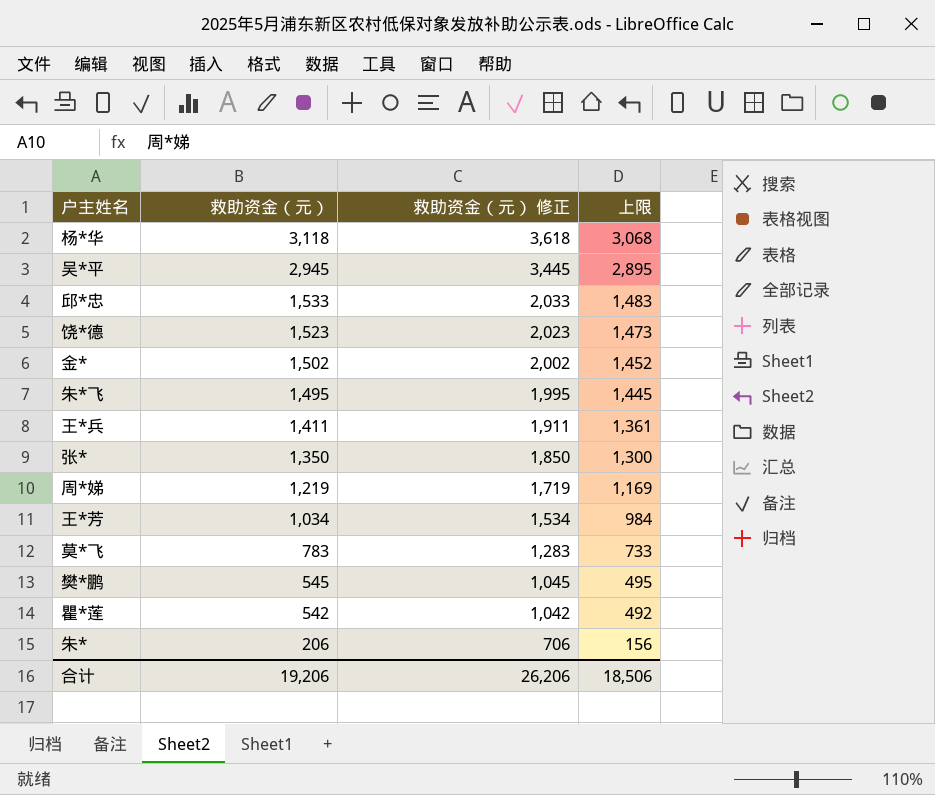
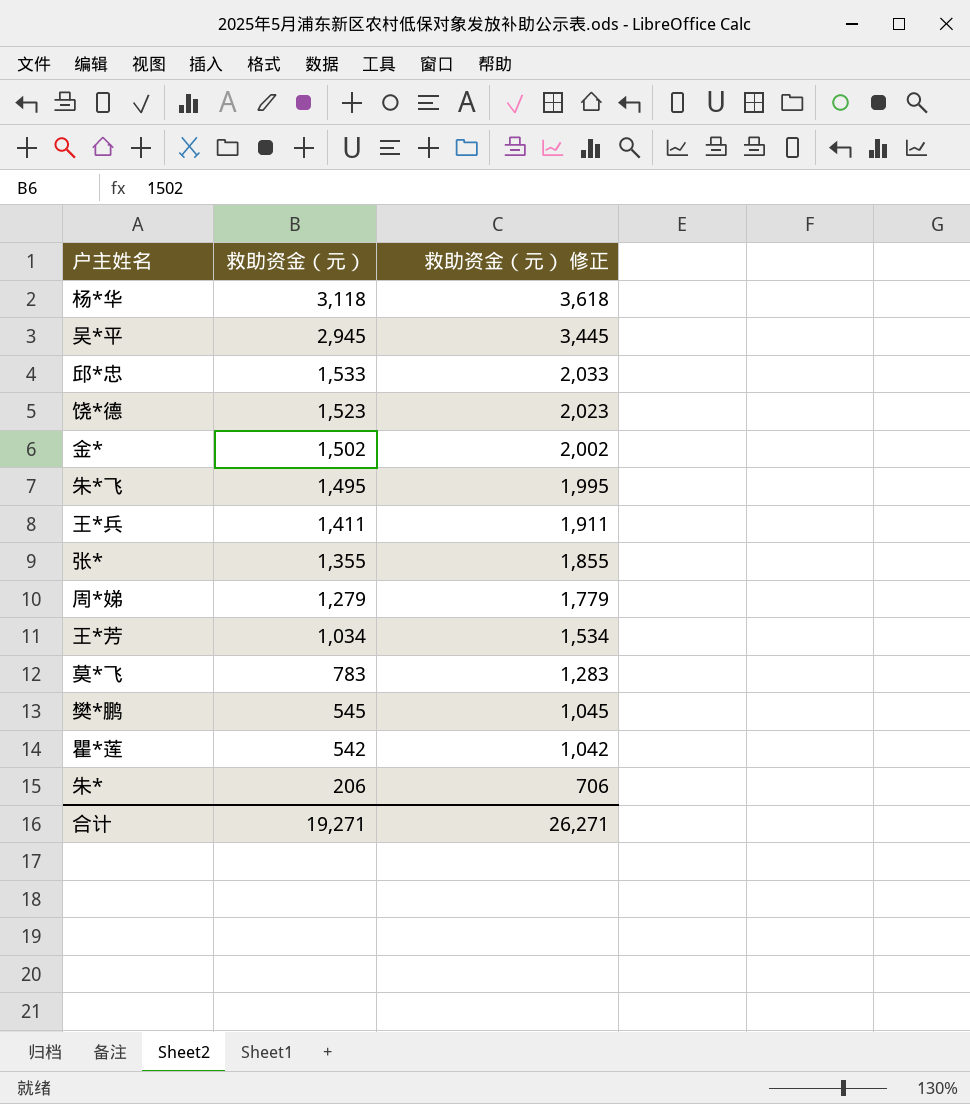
column 上限 | formula: [救助资金（元）] - 50 -> none
张* | 救助资金（元）: 1,350 -> 1,355
张* | 救助资金（元） 修正: 1,850 -> 1,855
周*娣 | 救助资金（元）: 1,219 -> 1,279
周*娣 | 救助资金（元） 修正: 1,719 -> 1,779
合计 | 救助资金（元）: 19,206 -> 19,271
合计 | 救助资金（元） 修正: 26,206 -> 26,271

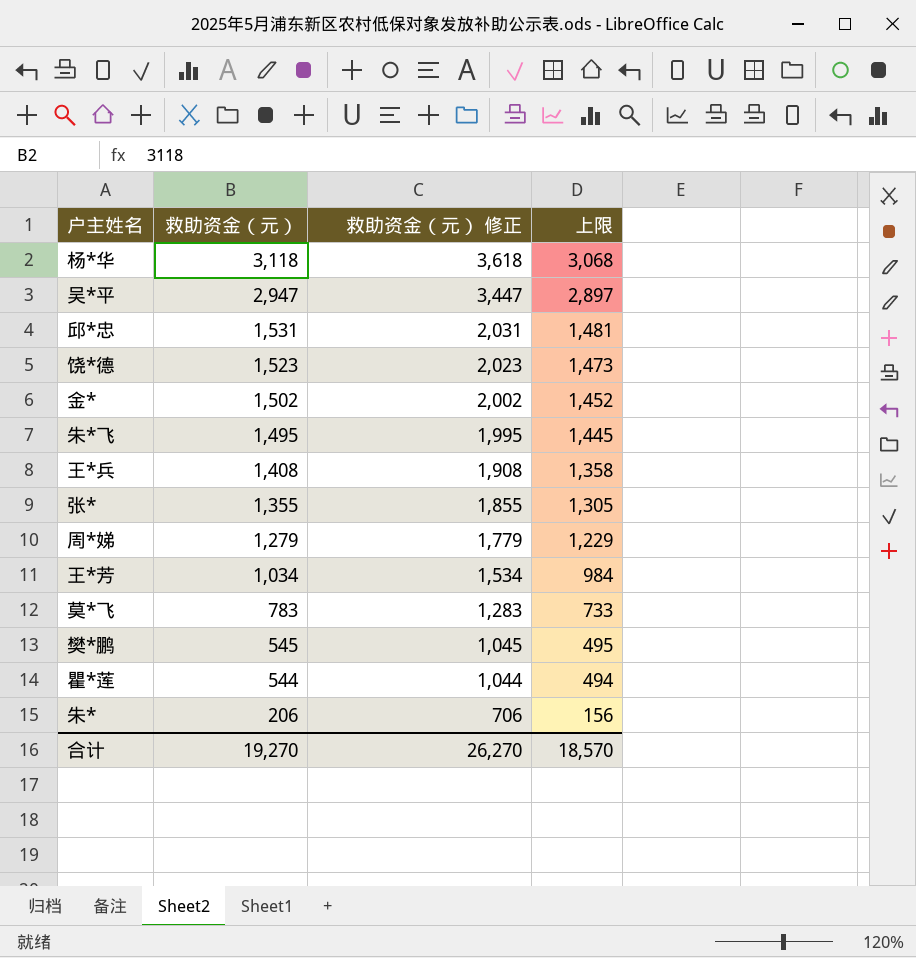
column 上限 | formula: none -> [救助资金（元）] - 50
吴*平 | 救助资金（元）: 2,945 -> 2,947
吴*平 | 救助资金（元） 修正: 3,445 -> 3,447
邱*忠 | 救助资金（元）: 1,533 -> 1,531
邱*忠 | 救助资金（元） 修正: 2,033 -> 2,031
王*兵 | 救助资金（元）: 1,411 -> 1,408
王*兵 | 救助资金（元） 修正: 1,911 -> 1,908
瞿*莲 | 救助资金（元）: 542 -> 544
瞿*莲 | 救助资金（元） 修正: 1,042 -> 1,044
合计 | 救助资金（元）: 19,271 -> 19,270
合计 | 救助资金（元） 修正: 26,271 -> 26,270

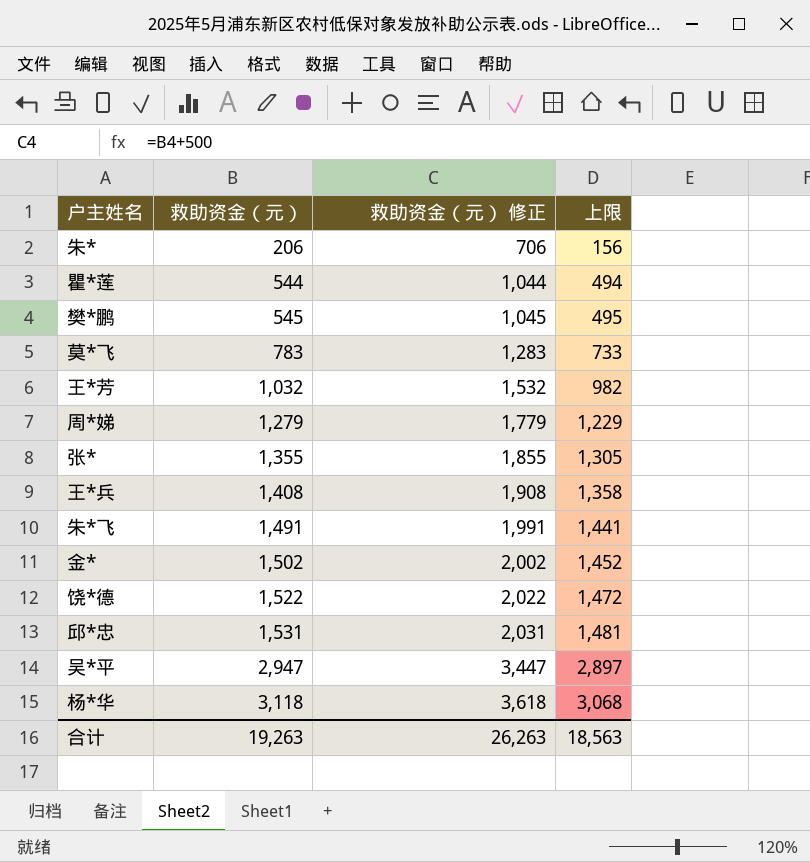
row order: 救助资金（元） descending -> 救助资金（元） ascending
王*芳 | 救助资金（元）: 1,034 -> 1,032
王*芳 | 救助资金（元） 修正: 1,534 -> 1,532
王*芳 | 上限: 984 -> 982
朱*飞 | 救助资金（元）: 1,495 -> 1,491
朱*飞 | 救助资金（元） 修正: 1,995 -> 1,991
朱*飞 | 上限: 1,445 -> 1,441
饶*德 | 救助资金（元）: 1,523 -> 1,522
饶*德 | 救助资金（元） 修正: 2,023 -> 2,022
饶*德 | 上限: 1,473 -> 1,472
合计 | 救助资金（元）: 19,270 -> 19,263
合计 | 救助资金（元） 修正: 26,270 -> 26,263
合计 | 上限: 18,570 -> 18,563

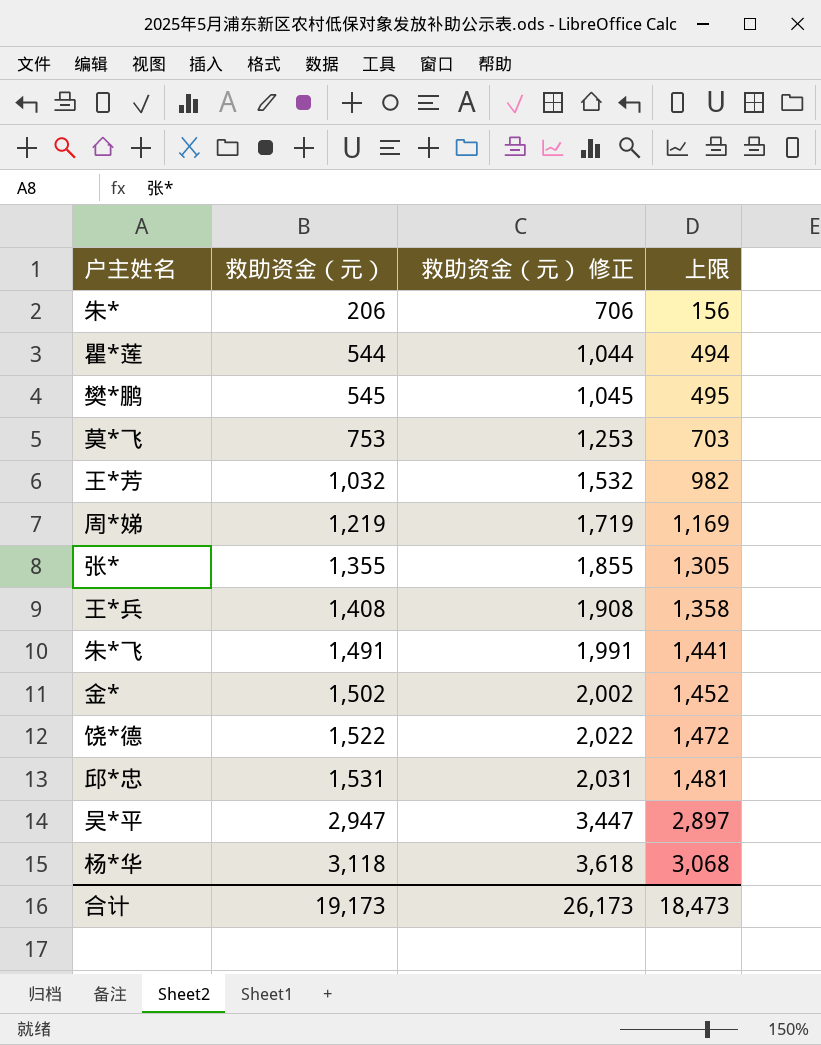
莫*飞 | 救助资金（元）: 783 -> 753
莫*飞 | 救助资金（元） 修正: 1,283 -> 1,253
莫*飞 | 上限: 733 -> 703
周*娣 | 救助资金（元）: 1,279 -> 1,219
周*娣 | 救助资金（元） 修正: 1,779 -> 1,719
周*娣 | 上限: 1,229 -> 1,169
合计 | 救助资金（元）: 19,263 -> 19,173
合计 | 救助资金（元） 修正: 26,263 -> 26,173
合计 | 上限: 18,563 -> 18,473

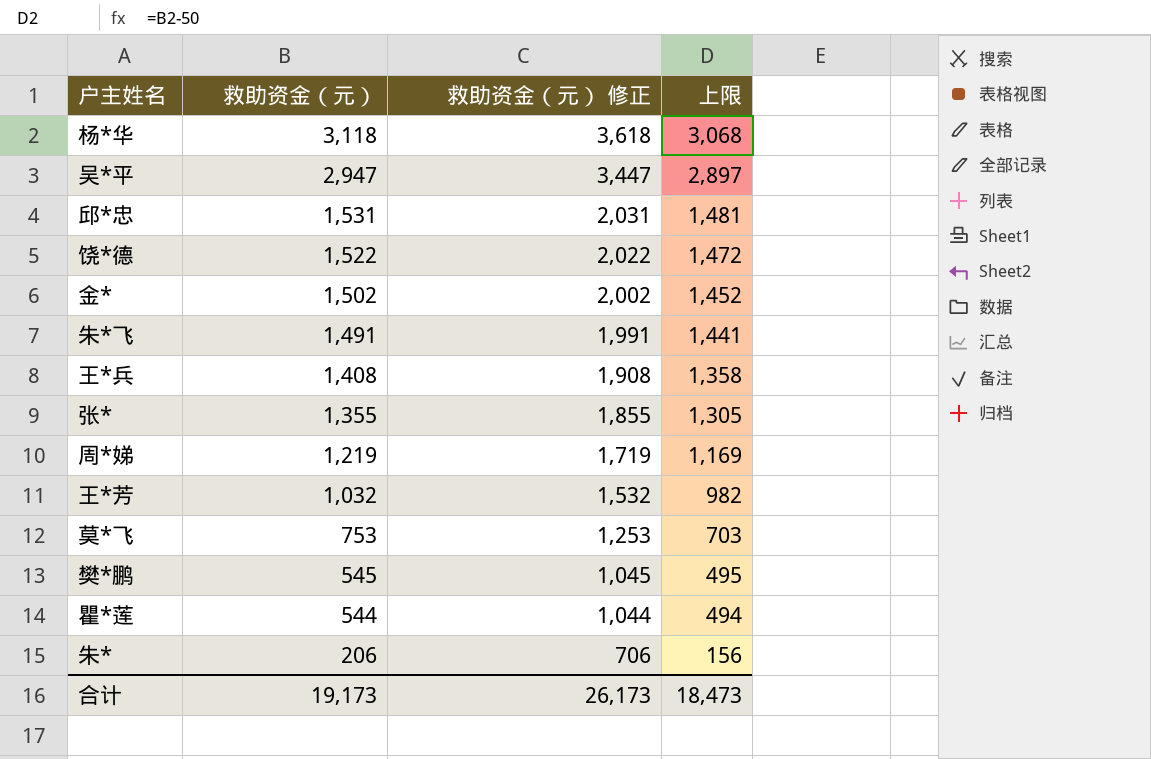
row order: 救助资金（元） ascending -> 救助资金（元） descending

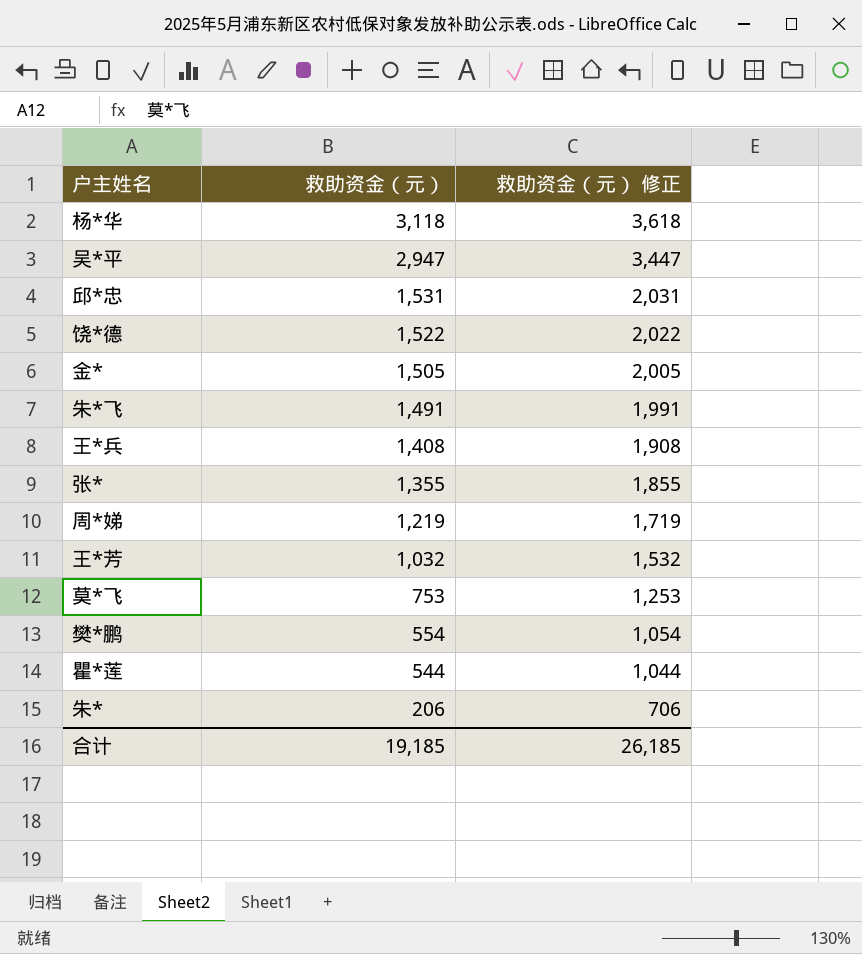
column 上限 | formula: [救助资金（元）] - 50 -> none
金* | 救助资金（元）: 1,502 -> 1,505
金* | 救助资金（元） 修正: 2,002 -> 2,005
樊*鹏 | 救助资金（元）: 545 -> 554
樊*鹏 | 救助资金（元） 修正: 1,045 -> 1,054
合计 | 救助资金（元）: 19,173 -> 19,185
合计 | 救助资金（元） 修正: 26,173 -> 26,185

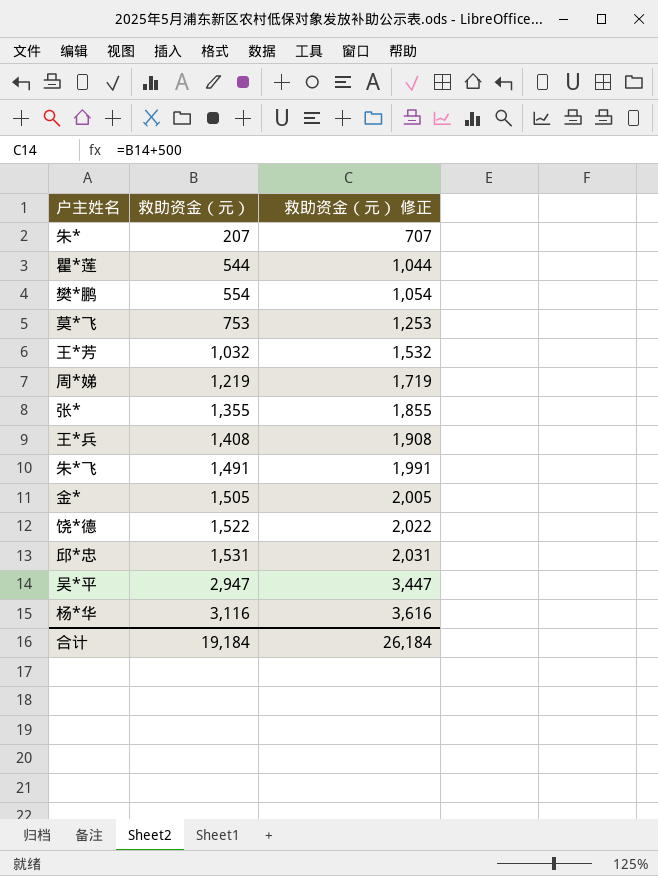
row order: 救助资金（元） descending -> 救助资金（元） ascending
朱* | 救助资金（元）: 206 -> 207
朱* | 救助资金（元） 修正: 706 -> 707
杨*华 | 救助资金（元）: 3,118 -> 3,116
杨*华 | 救助资金（元） 修正: 3,618 -> 3,616
合计 | 救助资金（元）: 19,185 -> 19,184
合计 | 救助资金（元） 修正: 26,185 -> 26,184

